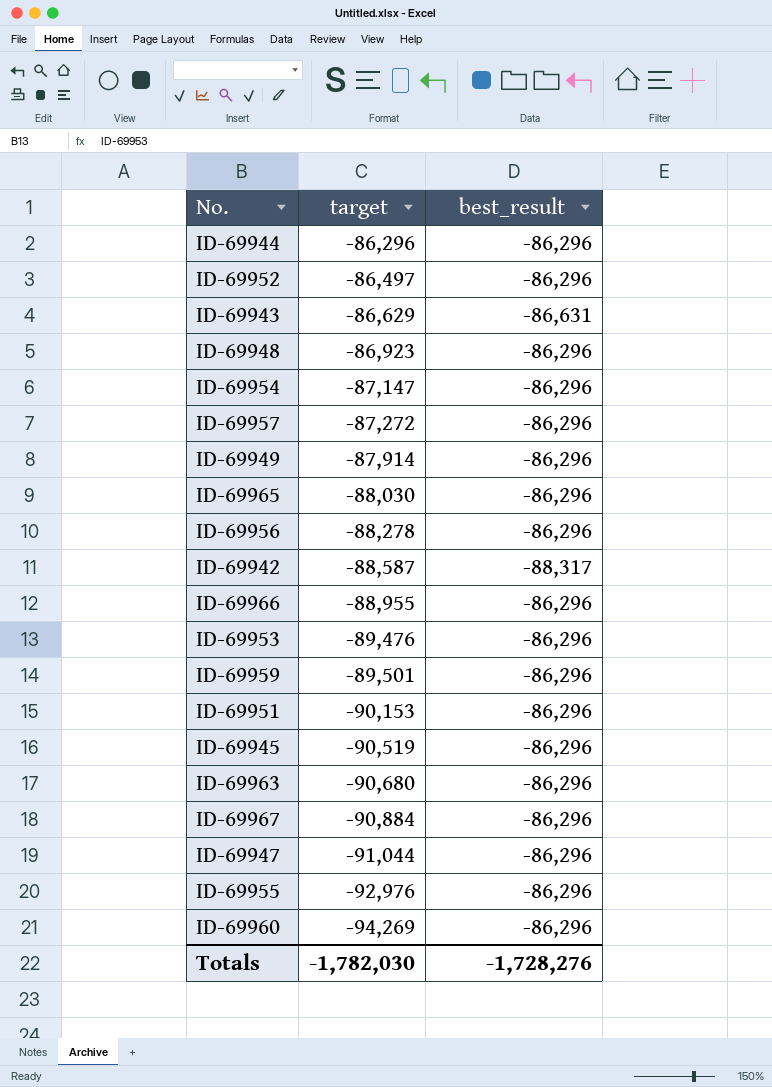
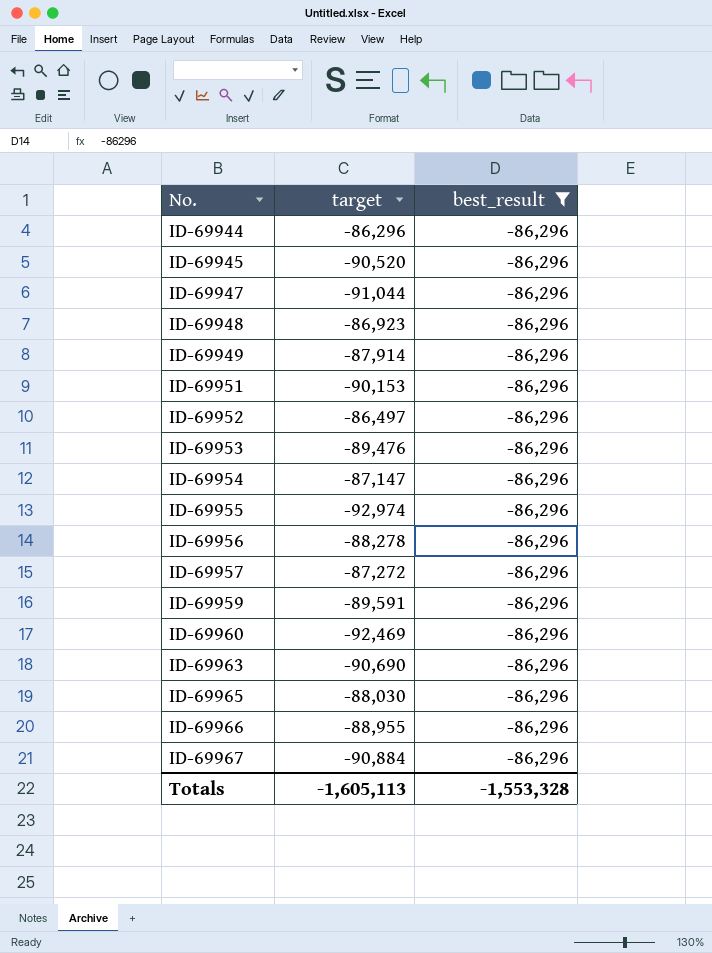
filter: none -> best_result = -86,296
row order: target descending -> No. ascending
ID-69945 | target: -90,519 -> -90,520
ID-69955 | target: -92,976 -> -92,974
ID-69959 | target: -89,501 -> -89,591
ID-69960 | target: -94,269 -> -92,469
ID-69963 | target: -90,680 -> -90,690
Totals | target: -1,782,030 -> -1,605,113
Totals | best_result: -1,728,276 -> -1,553,328

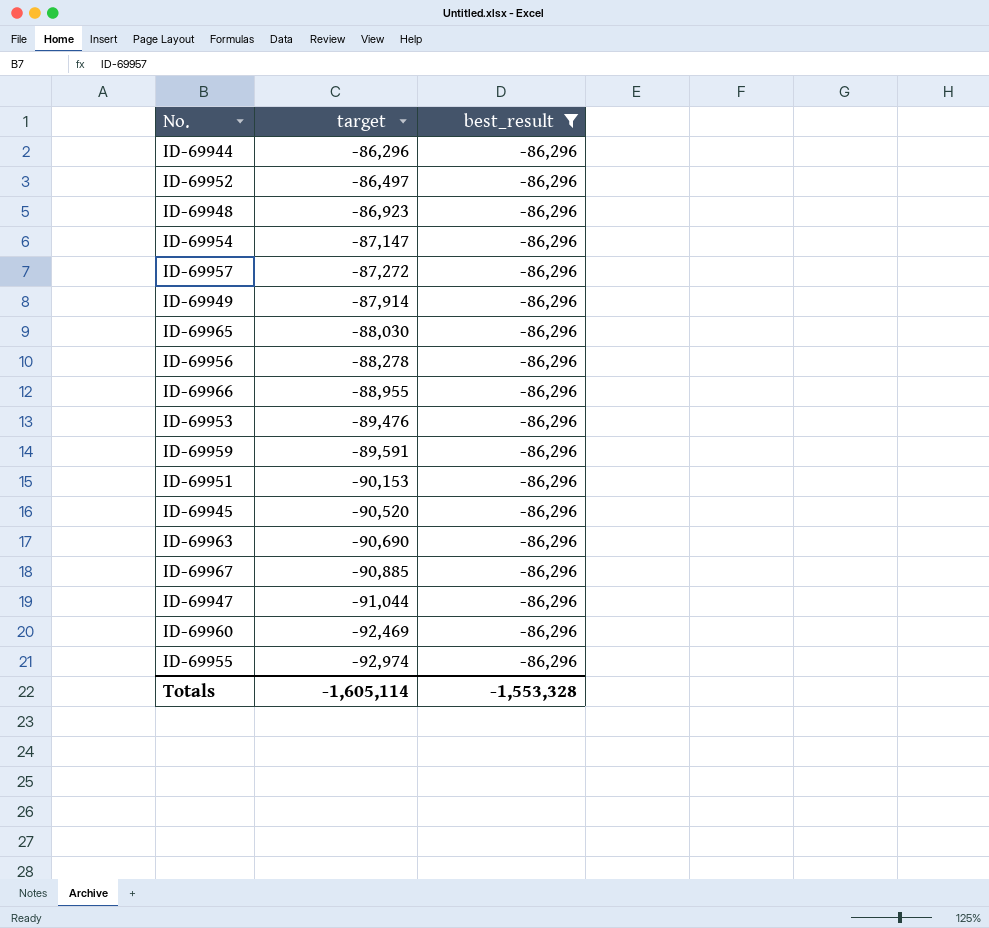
row order: No. ascending -> target descending
ID-69967 | target: -90,884 -> -90,885
Totals | target: -1,605,113 -> -1,605,114

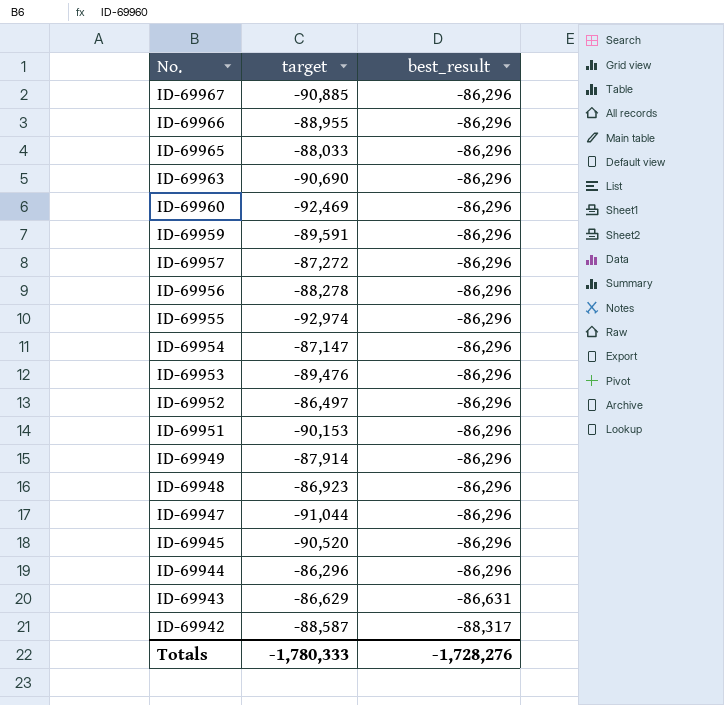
filter: best_result = -86,296 -> none
row order: target descending -> No. descending
ID-69965 | target: -88,030 -> -88,033
Totals | target: -1,605,114 -> -1,780,333
Totals | best_result: -1,553,328 -> -1,728,276

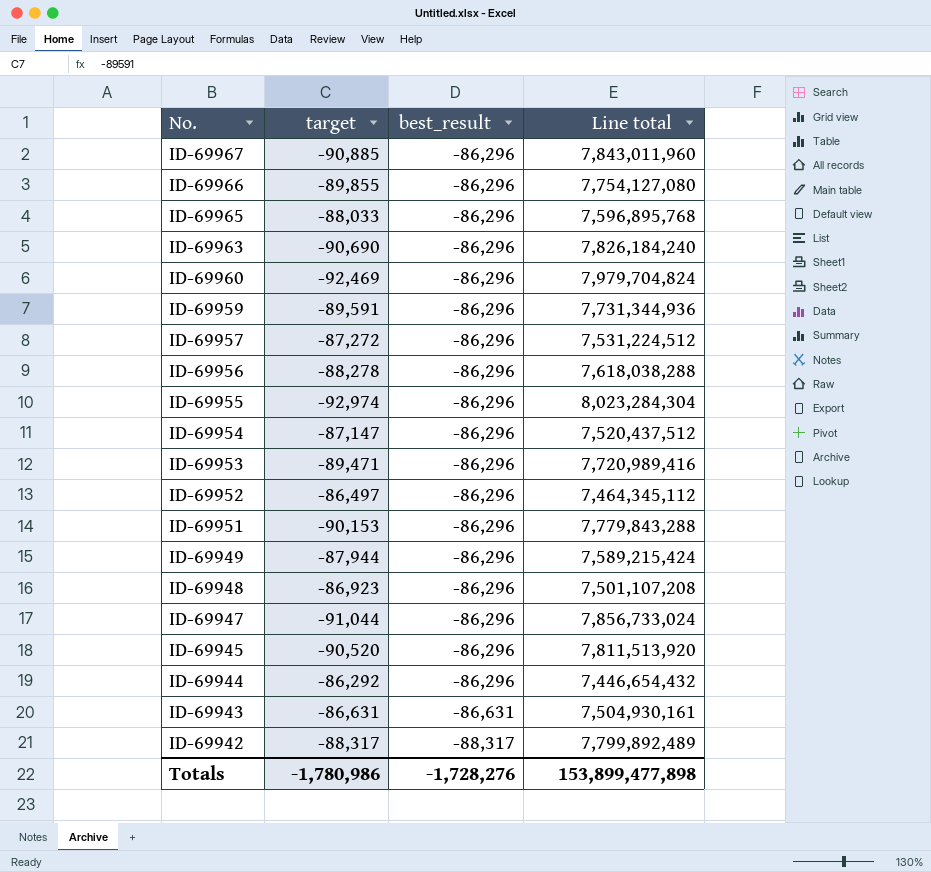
column Line total | formula: none -> [target] * [best_result]
ID-69966 | target: -88,955 -> -89,855
ID-69953 | target: -89,476 -> -89,471
ID-69949 | target: -87,914 -> -87,944
ID-69944 | target: -86,296 -> -86,292
ID-69943 | target: -86,629 -> -86,631
ID-69942 | target: -88,587 -> -88,317
Totals | target: -1,780,333 -> -1,780,986

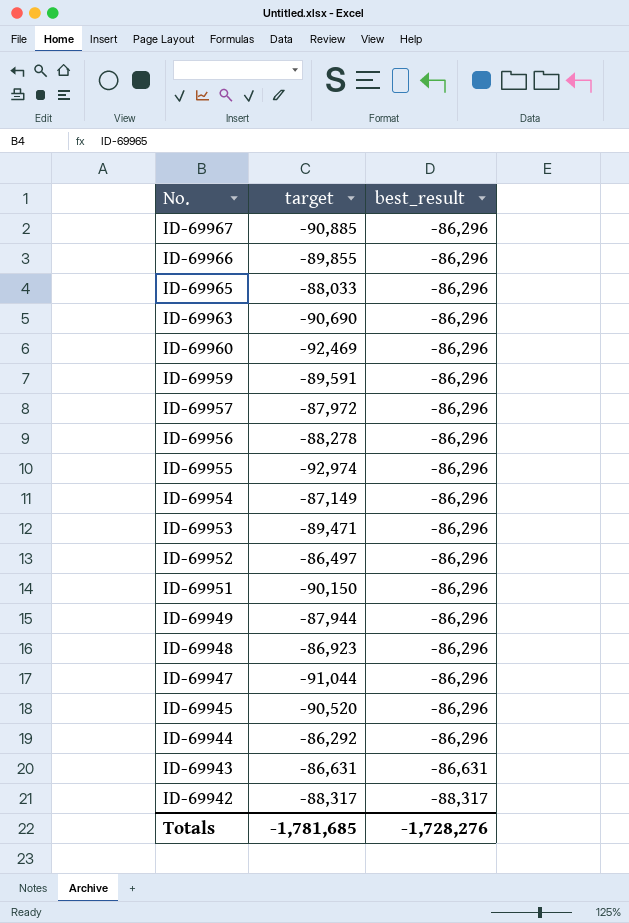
column Line total | formula: [target] * [best_result] -> none
ID-69957 | target: -87,272 -> -87,972
ID-69954 | target: -87,147 -> -87,149
ID-69951 | target: -90,153 -> -90,150
Totals | target: -1,780,986 -> -1,781,685

